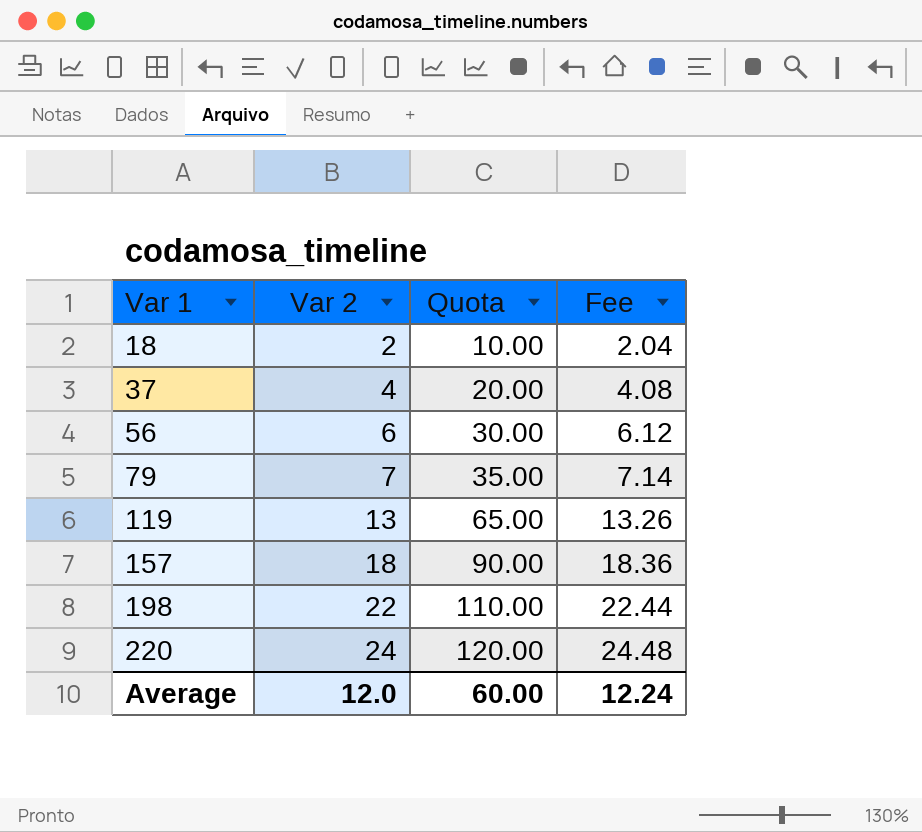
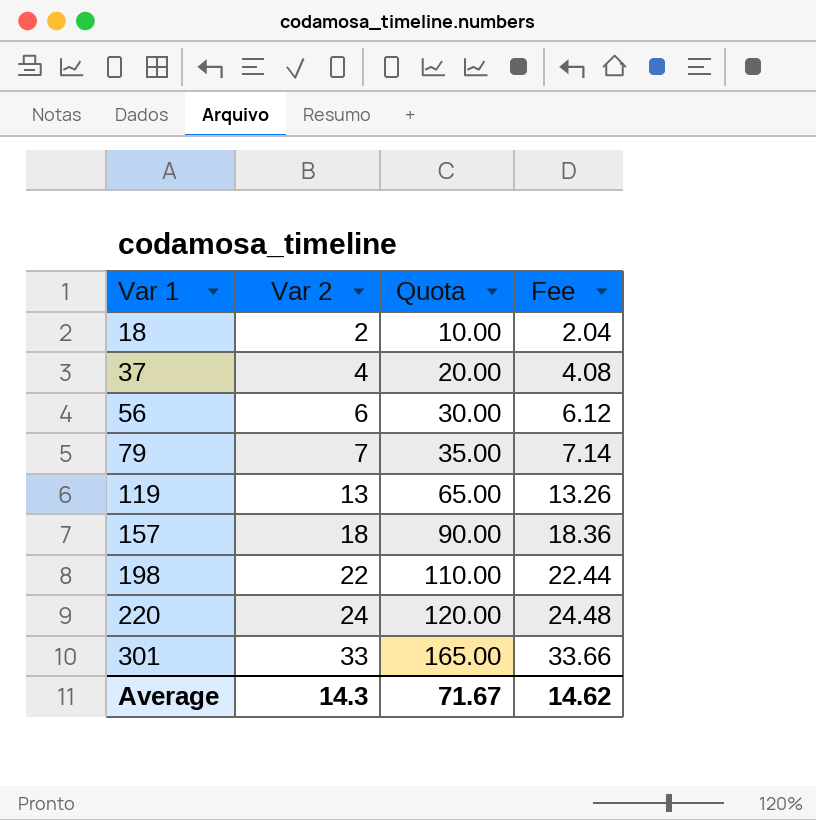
row 301: none -> 33 | 165.00 | 33.66
Average | Var 2: 12.0 -> 14.3
Average | Quota: 60.00 -> 71.67
Average | Fee: 12.24 -> 14.62

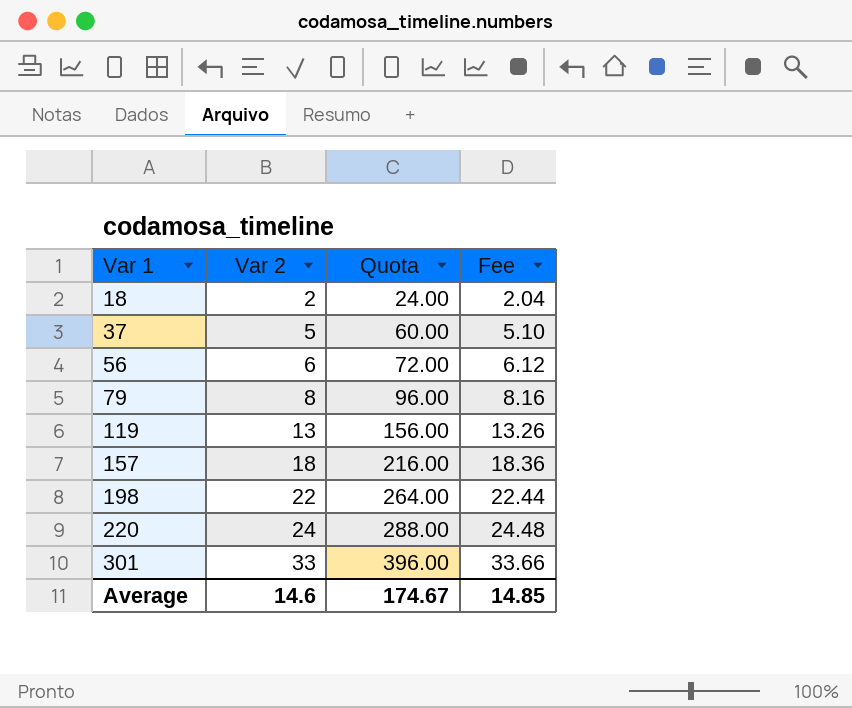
column Quota | formula: [Var 2] * 5 -> [Var 2] * 12
37 | Var 2: 4 -> 5
37 | Fee: 4.08 -> 5.10
79 | Var 2: 7 -> 8
79 | Fee: 7.14 -> 8.16
Average | Var 2: 14.3 -> 14.6
Average | Quota: 71.67 -> 174.67
Average | Fee: 14.62 -> 14.85

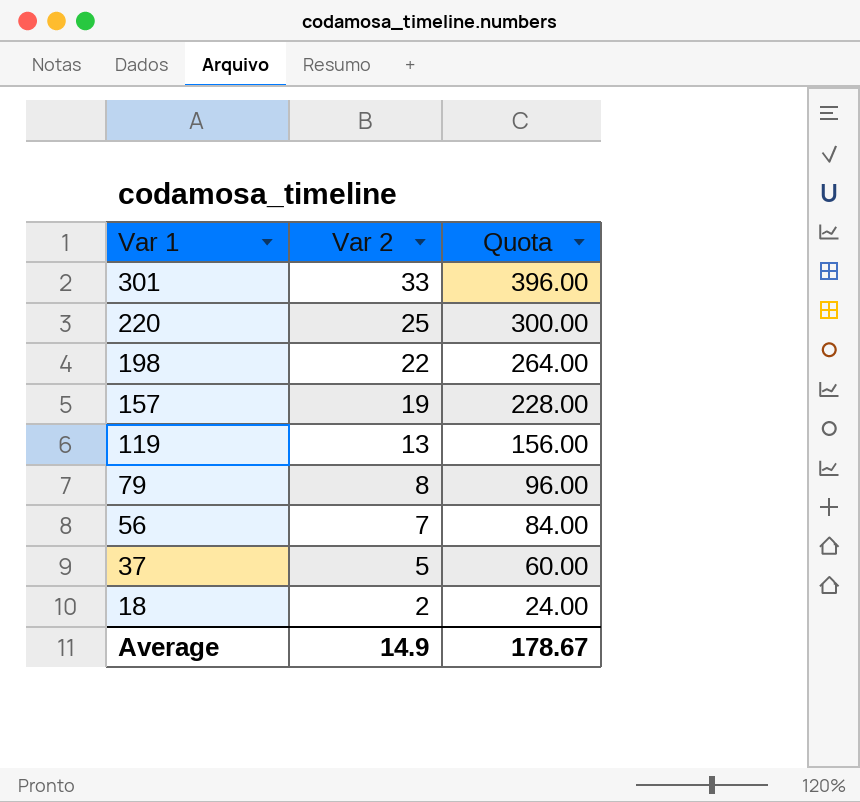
row order: Var 1 ascending -> Var 1 descending
column Fee | formula: [Var 2] * 1.02 -> none
220 | Var 2: 24 -> 25
220 | Quota: 288.00 -> 300.00
157 | Var 2: 18 -> 19
157 | Quota: 216.00 -> 228.00
56 | Var 2: 6 -> 7
56 | Quota: 72.00 -> 84.00
Average | Var 2: 14.6 -> 14.9
Average | Quota: 174.67 -> 178.67

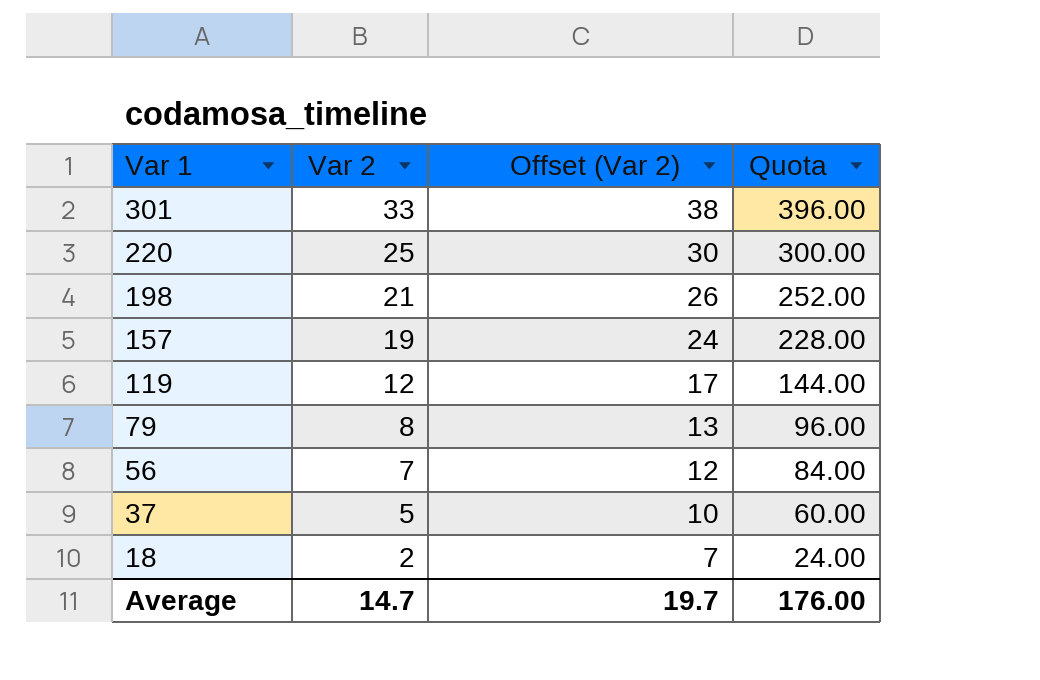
column Offset (Var 2) | formula: none -> [Var 2] + 5
198 | Var 2: 22 -> 21
198 | Quota: 264.00 -> 252.00
119 | Var 2: 13 -> 12
119 | Quota: 156.00 -> 144.00
Average | Var 2: 14.9 -> 14.7
Average | Quota: 178.67 -> 176.00

